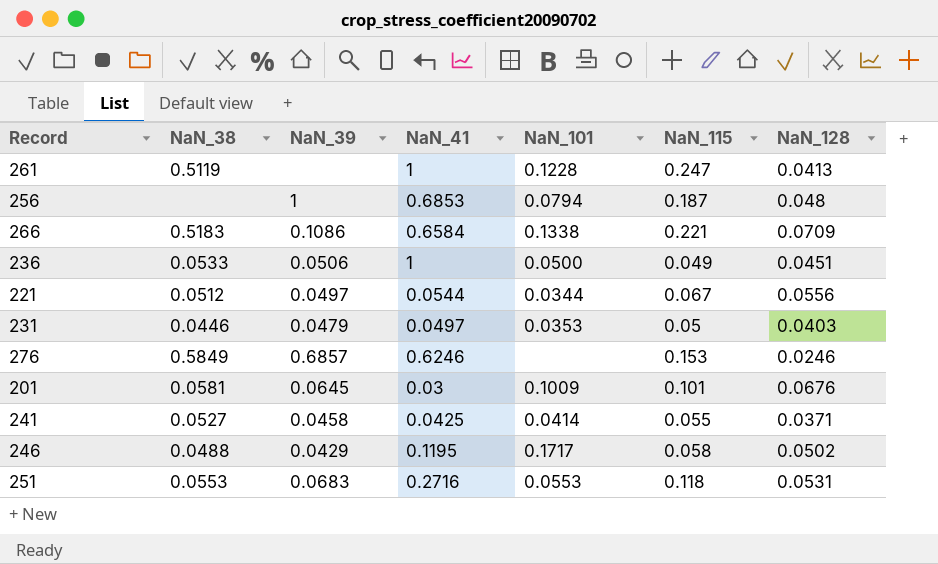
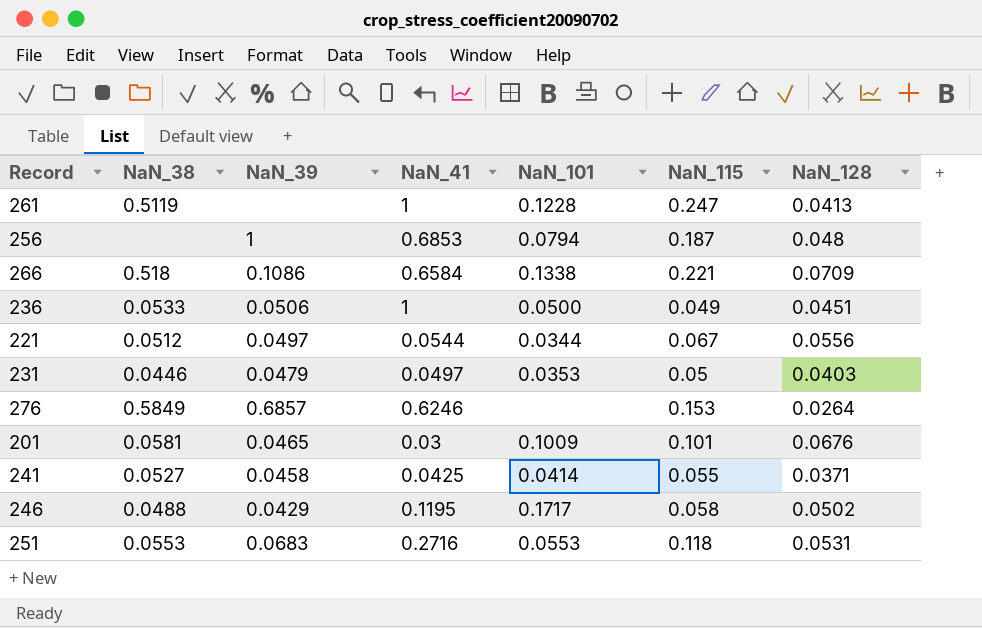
266 | NaN_38: 0.5183 -> 0.518
276 | NaN_128: 0.0246 -> 0.0264
201 | NaN_39: 0.0645 -> 0.0465

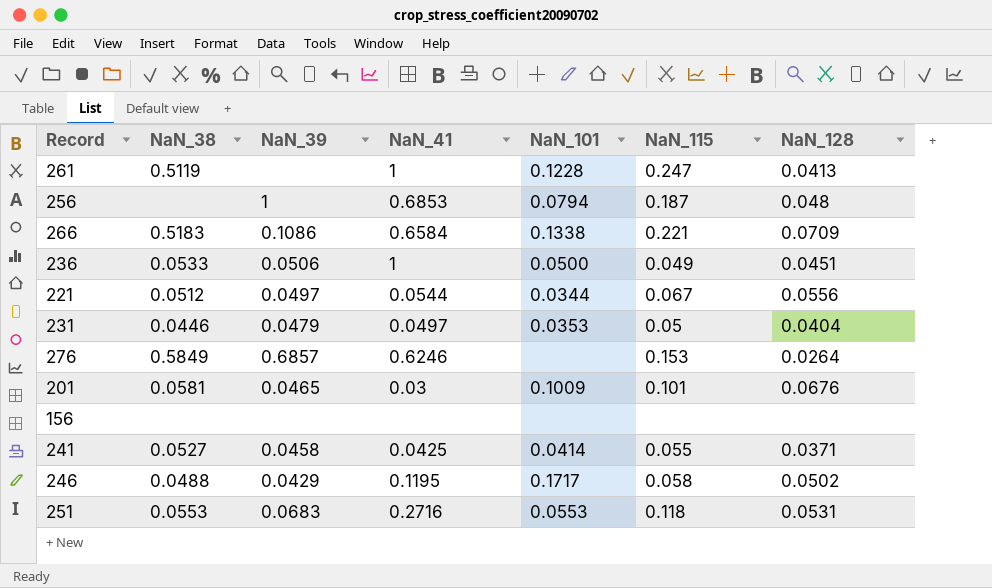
266 | NaN_38: 0.518 -> 0.5183
231 | NaN_128: 0.0403 -> 0.0404
row 156: none -> none | none | none | none | none | none

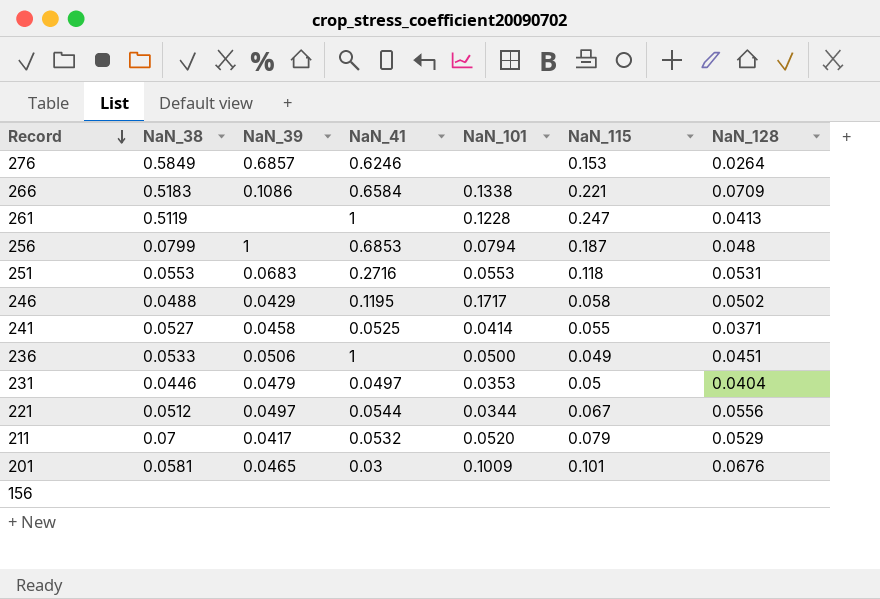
row order: none -> Record descending
256 | NaN_38: none -> 0.0799
241 | NaN_41: 0.0425 -> 0.0525
row 211: none -> 0.07 | 0.0417 | 0.0532 | 0.0520 | 0.079 | 0.0529

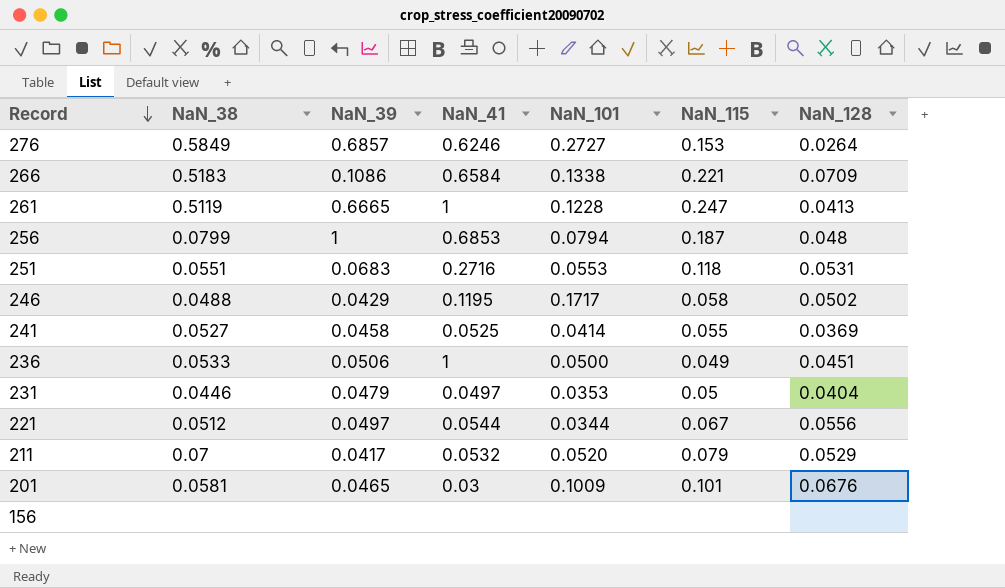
276 | NaN_101: none -> 0.2727
261 | NaN_39: none -> 0.6665
251 | NaN_38: 0.0553 -> 0.0551
241 | NaN_128: 0.0371 -> 0.0369

